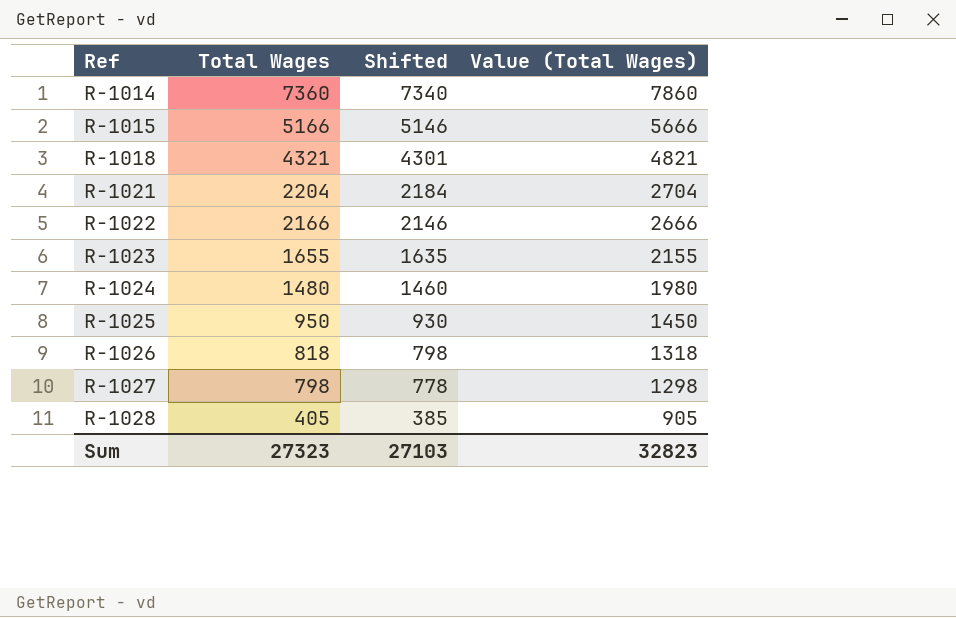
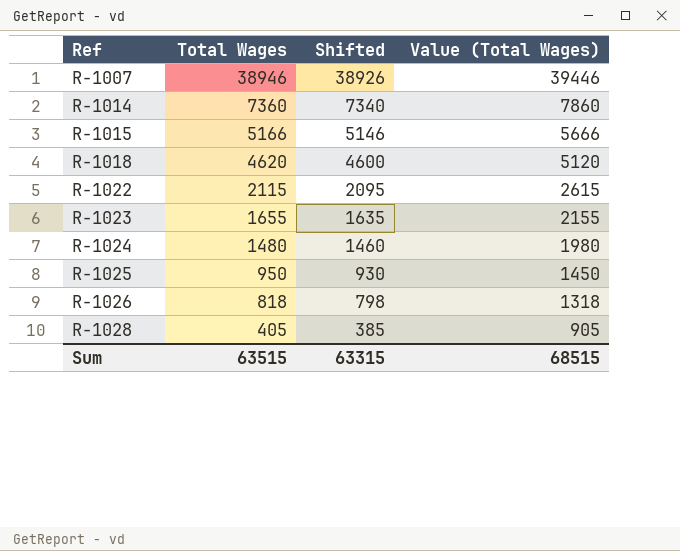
row R-1021: 2204 | 2184 | 2704 -> none
row R-1027: 798 | 778 | 1298 -> none
row R-1007: none -> 38946 | 38926 | 39446
R-1018 | Total Wages: 4321 -> 4620
R-1018 | Shifted: 4301 -> 4600
R-1018 | Value (Total Wages): 4821 -> 5120
R-1022 | Total Wages: 2166 -> 2115
R-1022 | Shifted: 2146 -> 2095
R-1022 | Value (Total Wages): 2666 -> 2615
Sum | Total Wages: 27323 -> 63515
Sum | Shifted: 27103 -> 63315
Sum | Value (Total Wages): 32823 -> 68515

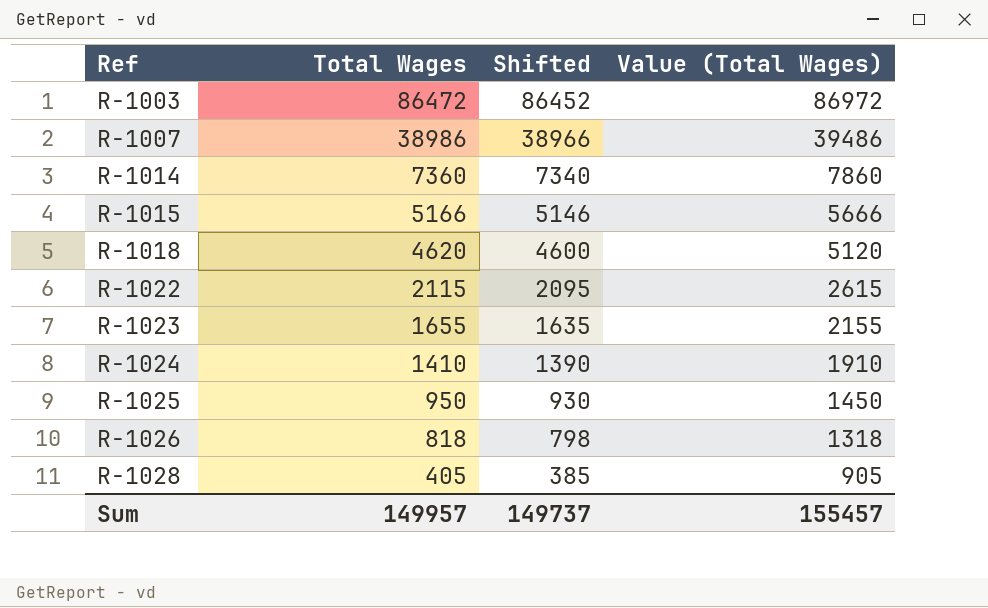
row R-1003: none -> 86472 | 86452 | 86972
R-1007 | Total Wages: 38946 -> 38986
R-1007 | Shifted: 38926 -> 38966
R-1007 | Value (Total Wages): 39446 -> 39486
R-1024 | Total Wages: 1480 -> 1410
R-1024 | Shifted: 1460 -> 1390
R-1024 | Value (Total Wages): 1980 -> 1910
Sum | Total Wages: 63515 -> 149957
Sum | Shifted: 63315 -> 149737
Sum | Value (Total Wages): 68515 -> 155457

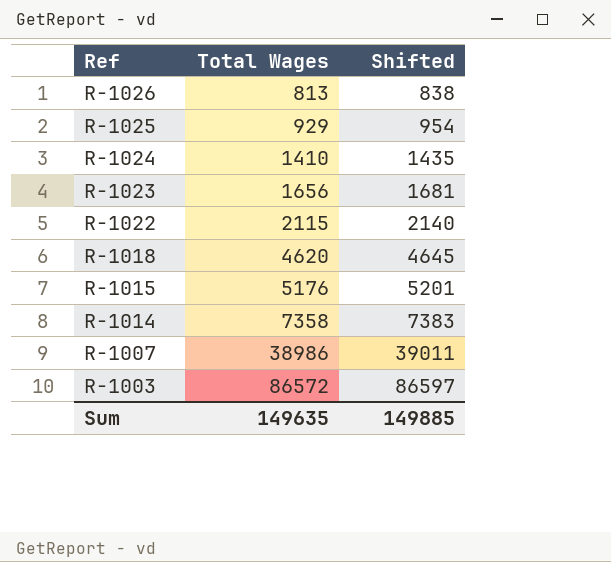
row order: Ref ascending -> Ref descending
column Value (Total Wages) | formula: [Total Wages] + 500 -> none
column Shifted | formula: [Total Wages] - 20 -> [Total Wages] + 25
row R-1028: 405 | 385 | 905 -> none
R-1026 | Total Wages: 818 -> 813
R-1025 | Total Wages: 950 -> 929
R-1023 | Total Wages: 1655 -> 1656
R-1015 | Total Wages: 5166 -> 5176
R-1014 | Total Wages: 7360 -> 7358
R-1003 | Total Wages: 86472 -> 86572
Sum | Total Wages: 149957 -> 149635
Sum | Shifted: 149737 -> 149885

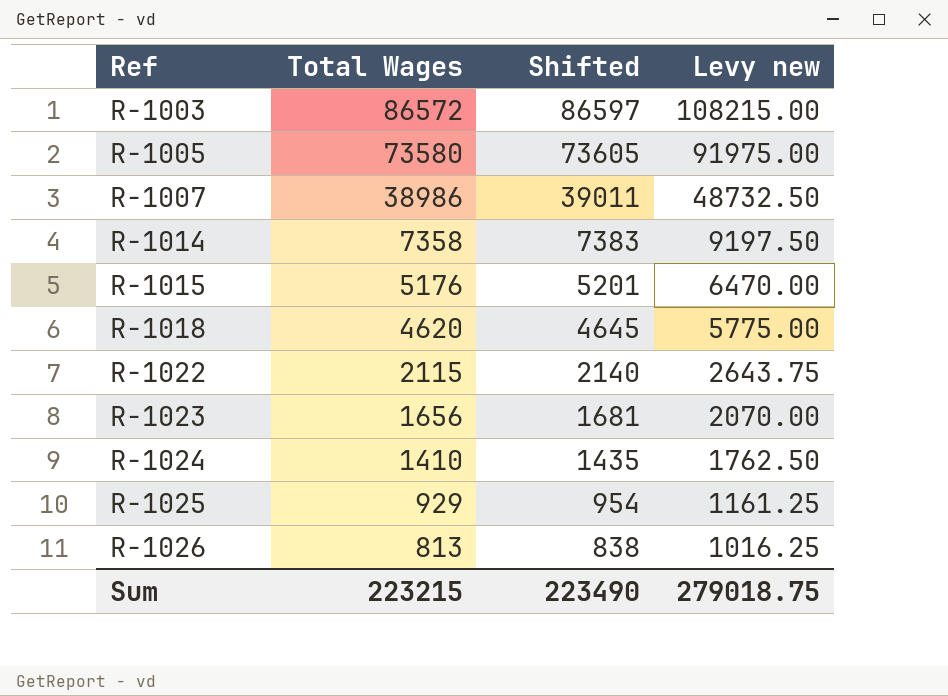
row order: Ref descending -> Ref ascending
column Levy new | formula: none -> [Total Wages] * 1.25
row R-1005: none -> 73580 | 73605 | 91975.00
Sum | Total Wages: 149635 -> 223215
Sum | Shifted: 149885 -> 223490

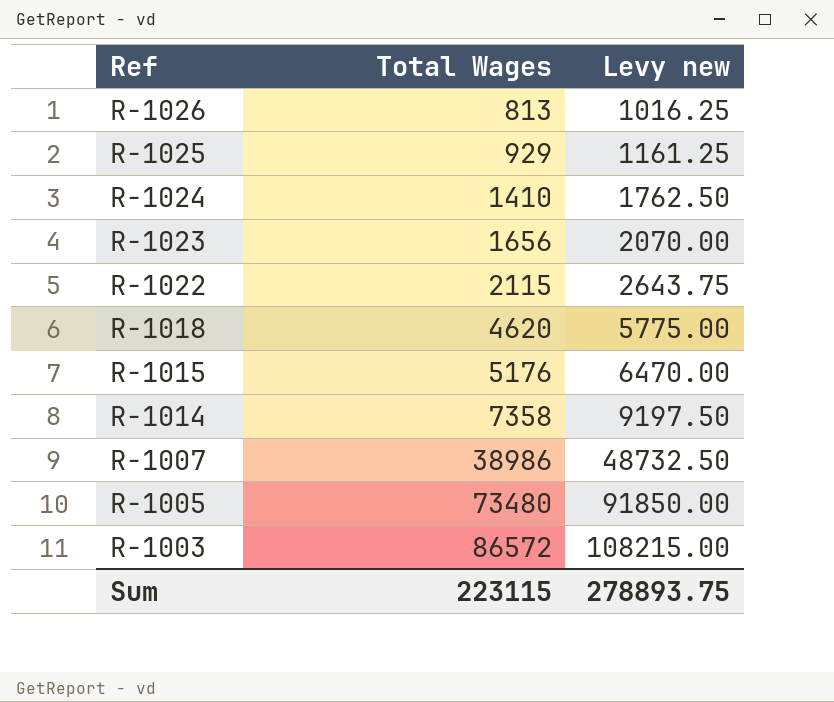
row order: Ref ascending -> Ref descending
column Shifted | formula: [Total Wages] + 25 -> none
R-1005 | Total Wages: 73580 -> 73480
R-1005 | Levy new: 91975.00 -> 91850.00
Sum | Total Wages: 223215 -> 223115
Sum | Levy new: 279018.75 -> 278893.75

